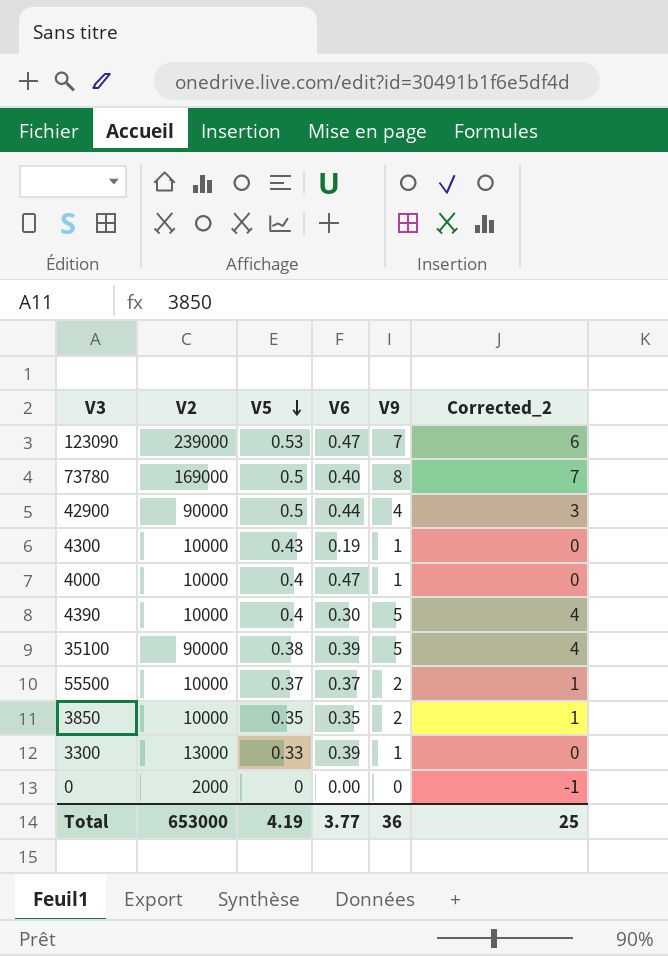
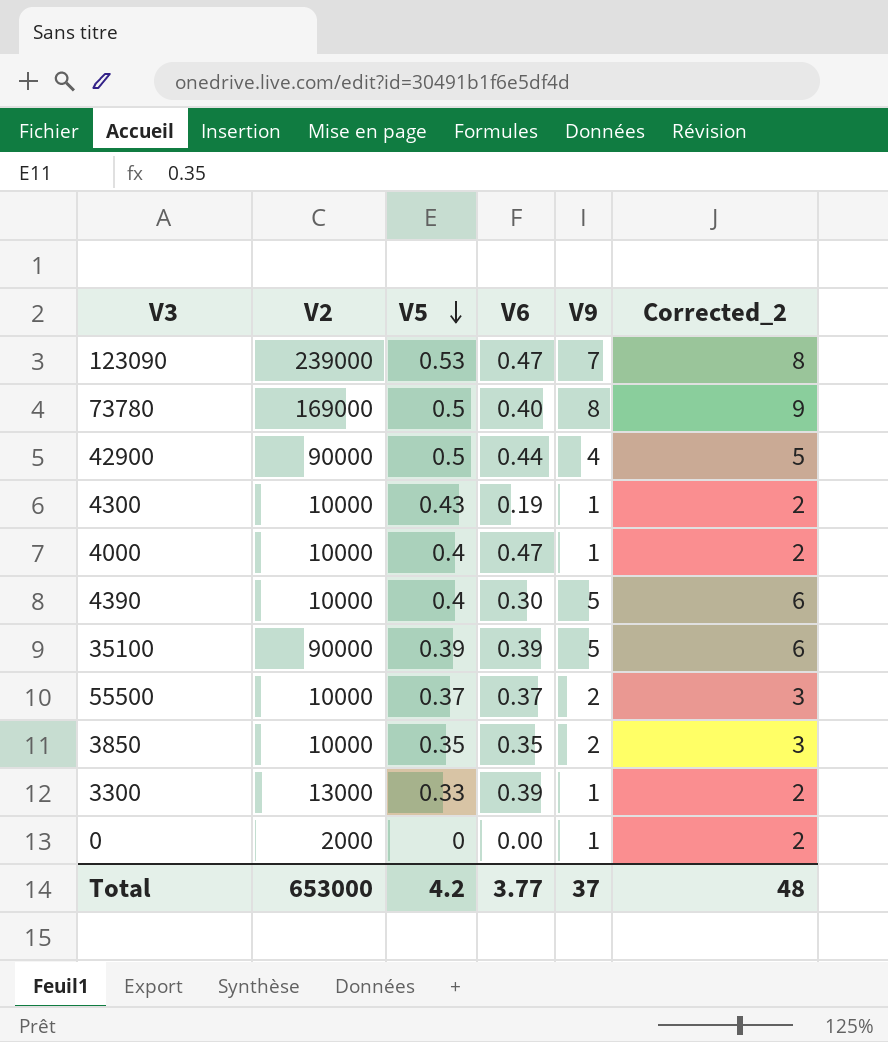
column Corrected_2 | formula: [V9] - 1 -> [V9] + 1
35100 | V5: 0.38 -> 0.39
0 | V9: 0 -> 1
Total | V5: 4.19 -> 4.2
Total | V9: 36 -> 37
Total | Corrected_2: 25 -> 48

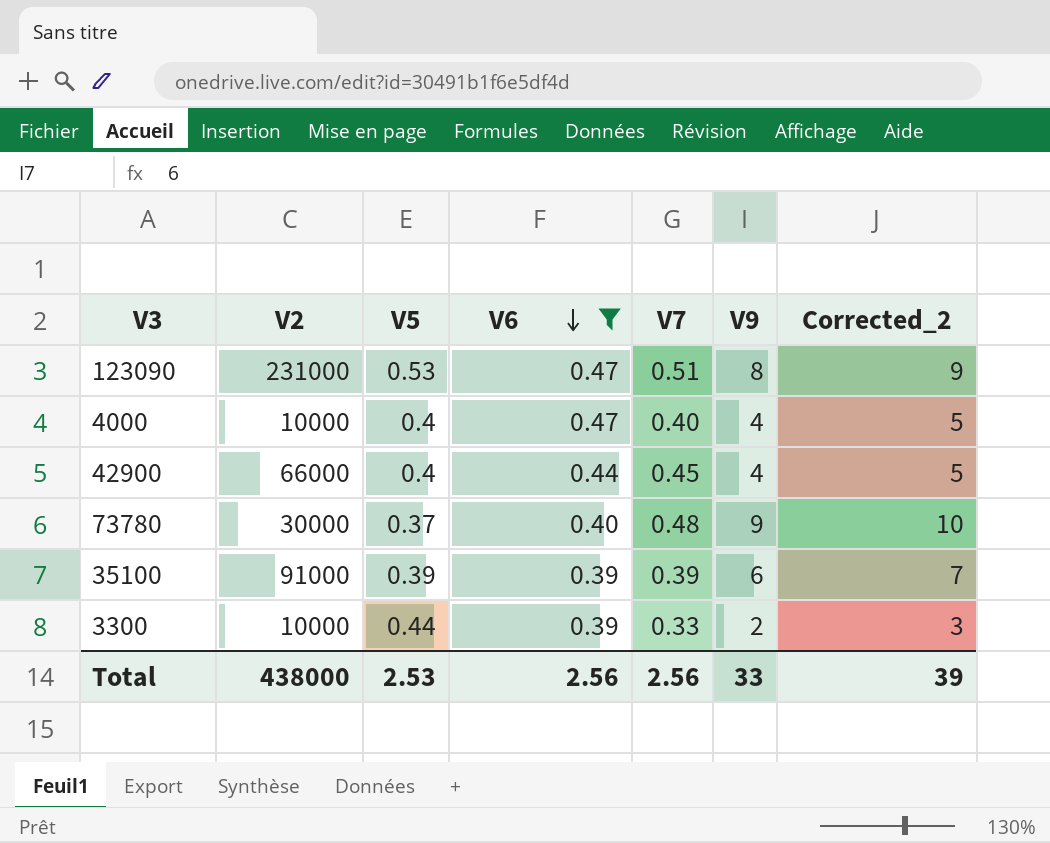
filter: none -> V6 >= 0.39
row order: V5 descending -> V6 descending
column V7 | position: none -> 5
123090 | V2: 239000 -> 231000
123090 | V9: 7 -> 8
123090 | Corrected_2: 8 -> 9
4000 | V9: 1 -> 4
4000 | Corrected_2: 2 -> 5
42900 | V2: 90000 -> 66000
42900 | V5: 0.5 -> 0.4
73780 | V2: 169000 -> 30000
73780 | V5: 0.5 -> 0.37
73780 | V9: 8 -> 9
73780 | Corrected_2: 9 -> 10
35100 | V2: 90000 -> 91000
35100 | V9: 5 -> 6
35100 | Corrected_2: 6 -> 7
3300 | V2: 13000 -> 10000
3300 | V5: 0.33 -> 0.44
3300 | V9: 1 -> 2
3300 | Corrected_2: 2 -> 3
Total | V2: 653000 -> 438000
Total | V5: 4.2 -> 2.53
Total | V6: 3.77 -> 2.56
Total | V9: 37 -> 33
Total | Corrected_2: 48 -> 39

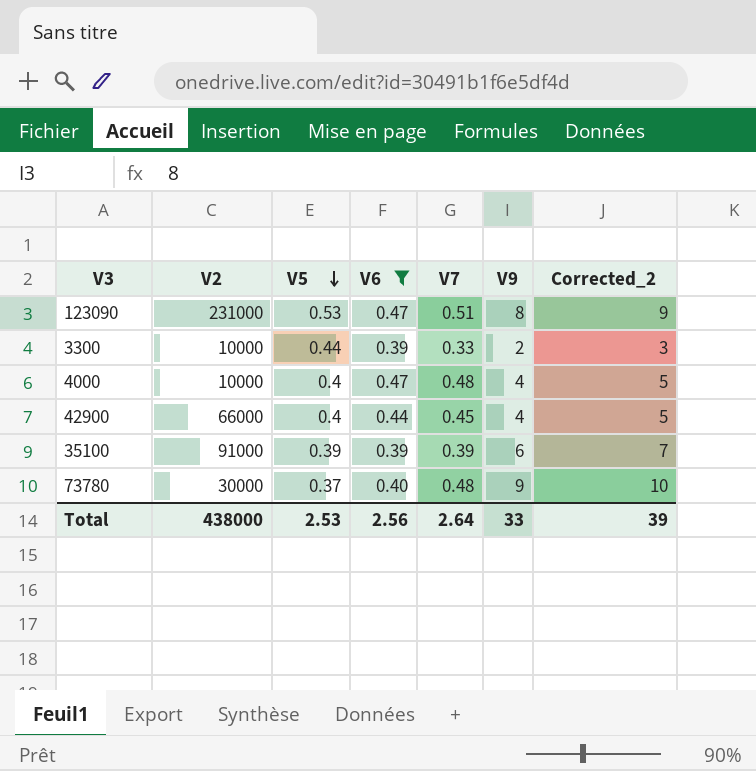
row order: V6 descending -> V5 descending
4000 | V7: 0.40 -> 0.48
Total | V7: 2.56 -> 2.64

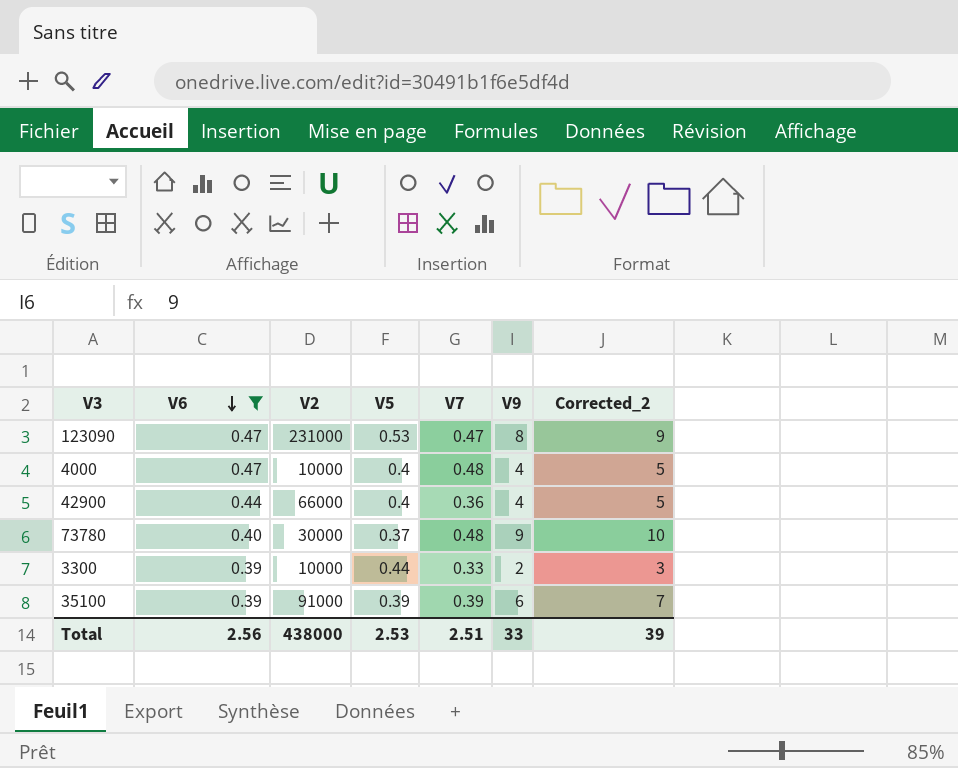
row order: V5 descending -> V6 descending
column V6 | position: 4 -> 2
123090 | V7: 0.51 -> 0.47
42900 | V7: 0.45 -> 0.36
Total | V7: 2.64 -> 2.51

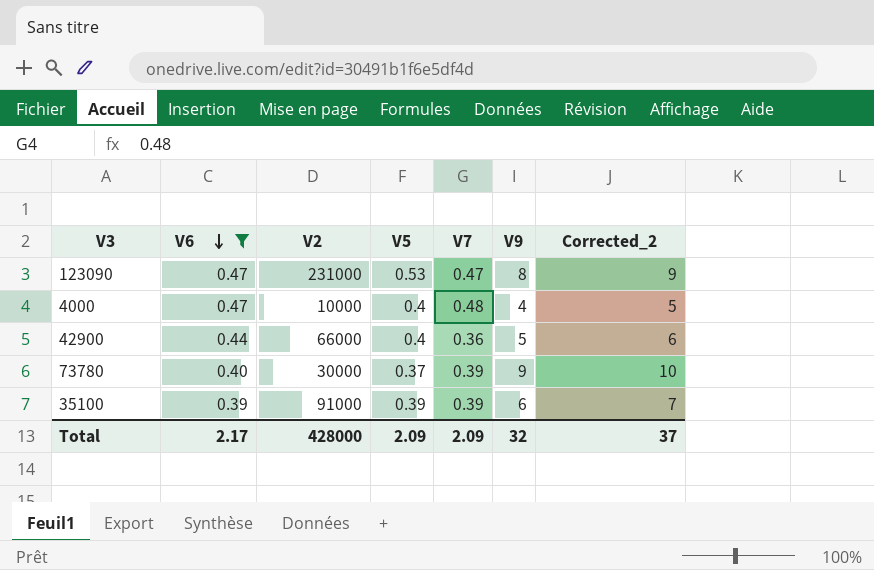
row 3300: 0.39 | 10000 | 0.44 | 0.33 | 2 | 3 -> none
42900 | V9: 4 -> 5
42900 | Corrected_2: 5 -> 6
73780 | V7: 0.48 -> 0.39
Total | V6: 2.56 -> 2.17
Total | V2: 438000 -> 428000
Total | V5: 2.53 -> 2.09
Total | V7: 2.51 -> 2.09
Total | V9: 33 -> 32
Total | Corrected_2: 39 -> 37

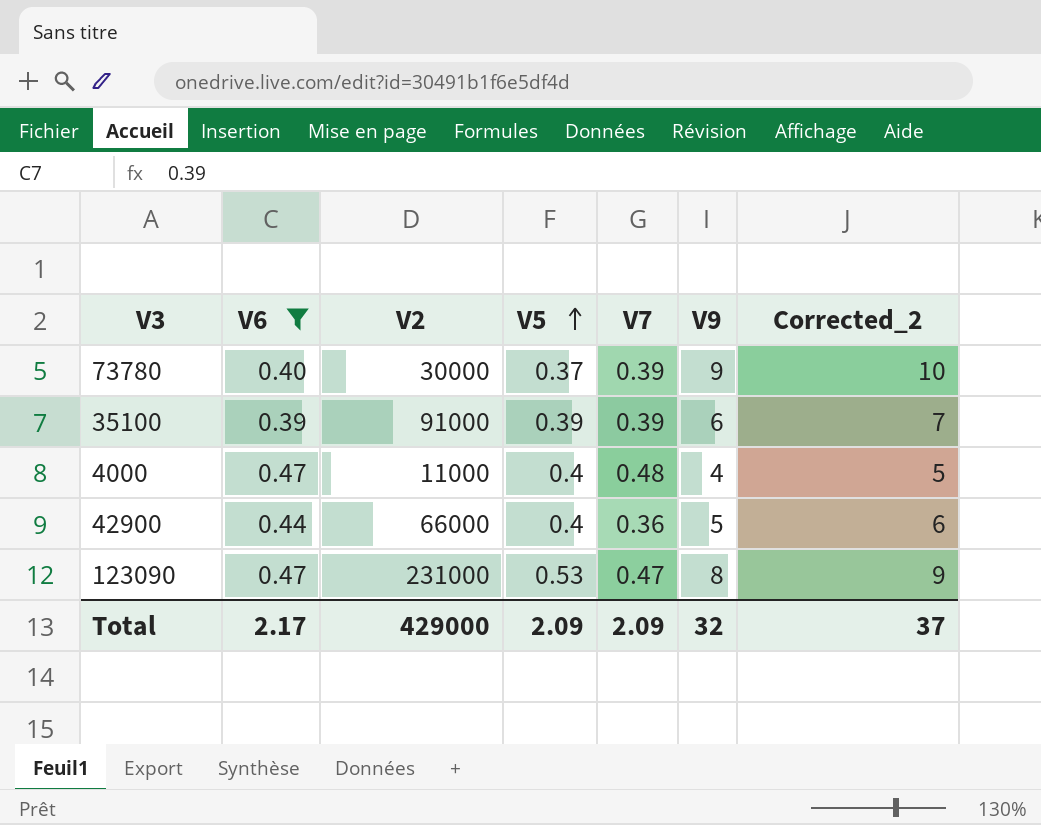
row order: V6 descending -> V5 ascending
4000 | V2: 10000 -> 11000
Total | V2: 428000 -> 429000

